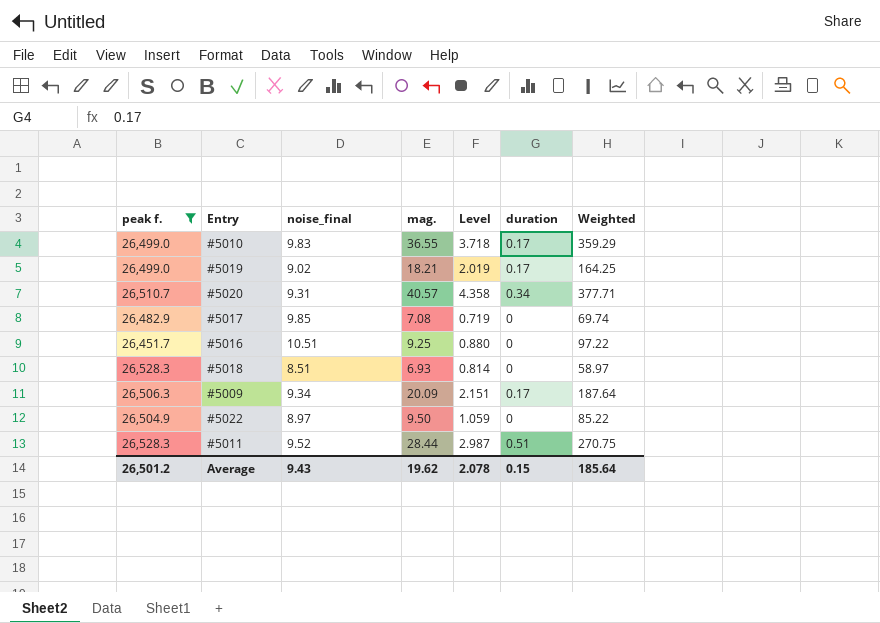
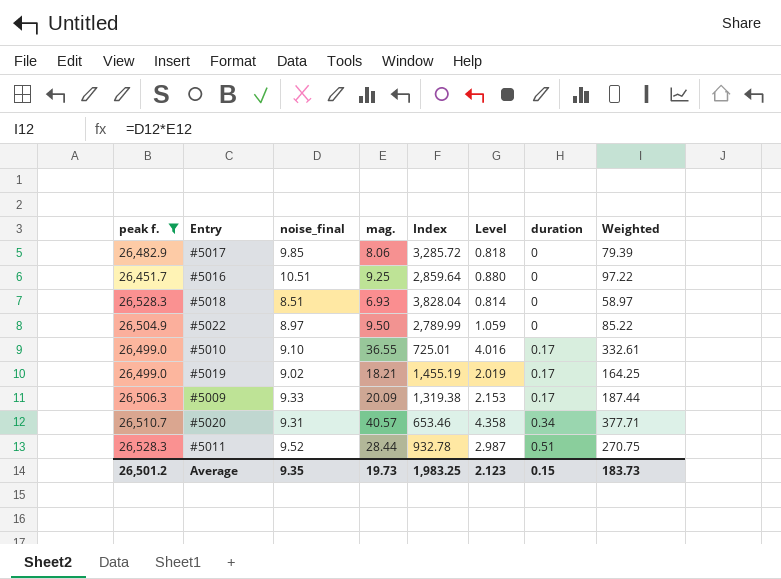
row order: none -> duration ascending
column Index | formula: none -> [peak f.] / [mag.]
#5017 | mag.: 7.08 -> 8.06
#5017 | Level: 0.719 -> 0.818
#5017 | Weighted: 69.74 -> 79.39
#5010 | noise_final: 9.83 -> 9.10
#5010 | Level: 3.718 -> 4.016
#5010 | Weighted: 359.29 -> 332.61
#5009 | noise_final: 9.34 -> 9.33
#5009 | Level: 2.151 -> 2.153
#5009 | Weighted: 187.64 -> 187.44
Average | noise_final: 9.43 -> 9.35
Average | mag.: 19.62 -> 19.73
Average | Level: 2.078 -> 2.123
Average | Weighted: 185.64 -> 183.73

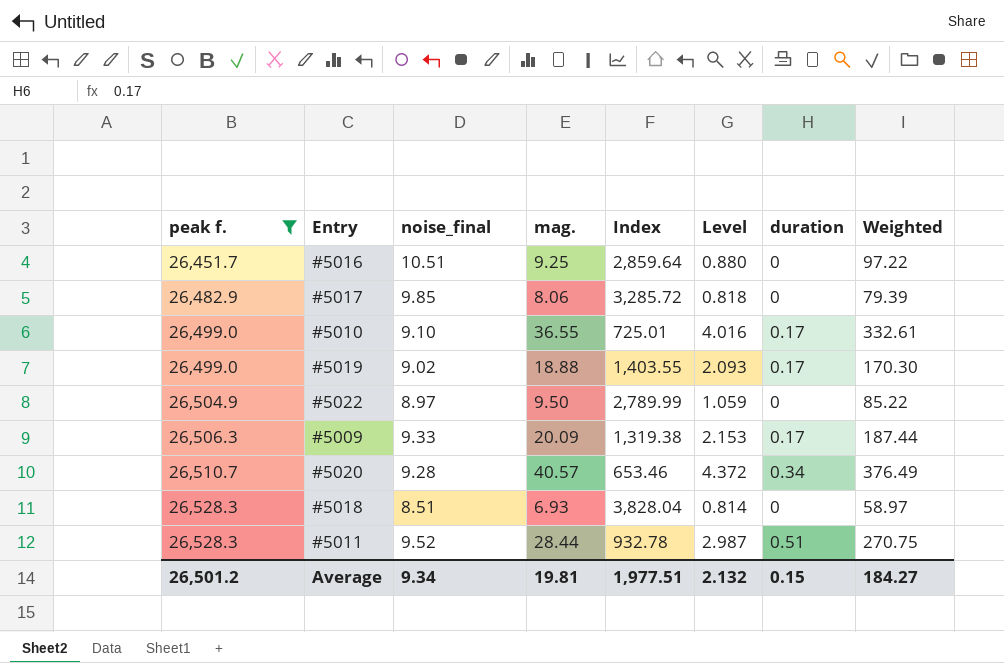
row order: duration ascending -> peak f. ascending
#5019 | mag.: 18.21 -> 18.88
#5019 | Index: 1,455.19 -> 1,403.55
#5019 | Level: 2.019 -> 2.093
#5019 | Weighted: 164.25 -> 170.30
#5020 | noise_final: 9.31 -> 9.28
#5020 | Level: 4.358 -> 4.372
#5020 | Weighted: 377.71 -> 376.49
Average | noise_final: 9.35 -> 9.34
Average | mag.: 19.73 -> 19.81
Average | Index: 1,983.25 -> 1,977.51
Average | Level: 2.123 -> 2.132
Average | Weighted: 183.73 -> 184.27

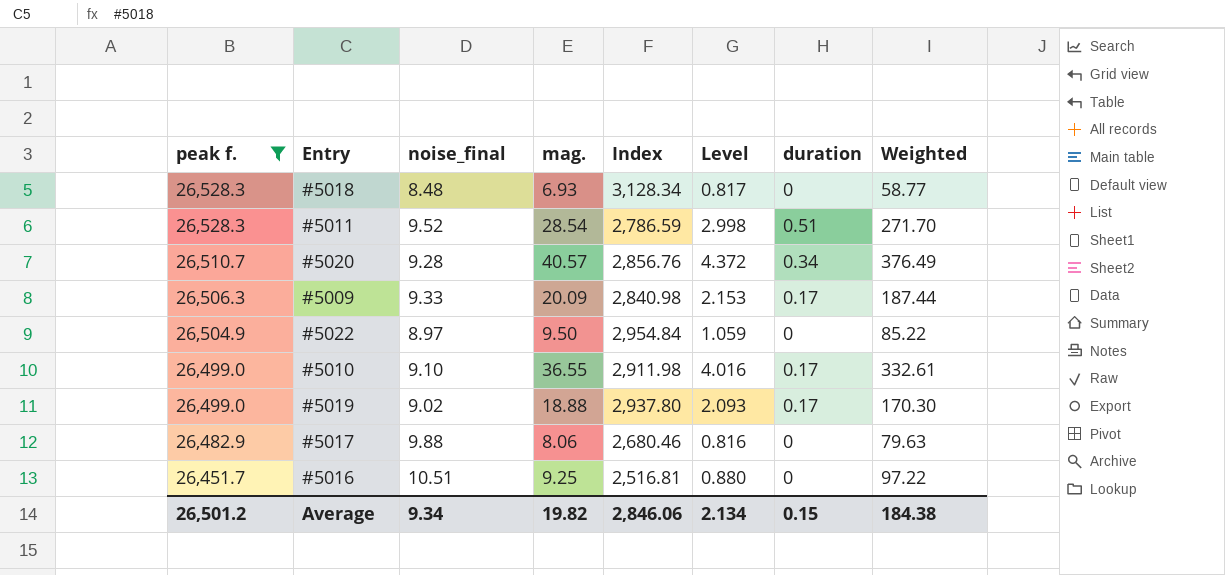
row order: peak f. ascending -> peak f. descending
column Index | formula: [peak f.] / [mag.] -> [peak f.] / [noise_final]
#5018 | noise_final: 8.51 -> 8.48
#5018 | Level: 0.814 -> 0.817
#5018 | Weighted: 58.97 -> 58.77
#5011 | mag.: 28.44 -> 28.54
#5011 | Level: 2.987 -> 2.998
#5011 | Weighted: 270.75 -> 271.70
#5017 | noise_final: 9.85 -> 9.88
#5017 | Level: 0.818 -> 0.816
#5017 | Weighted: 79.39 -> 79.63
Average | mag.: 19.81 -> 19.82
Average | Index: 1,977.51 -> 2,846.06
Average | Level: 2.132 -> 2.134
Average | Weighted: 184.27 -> 184.38

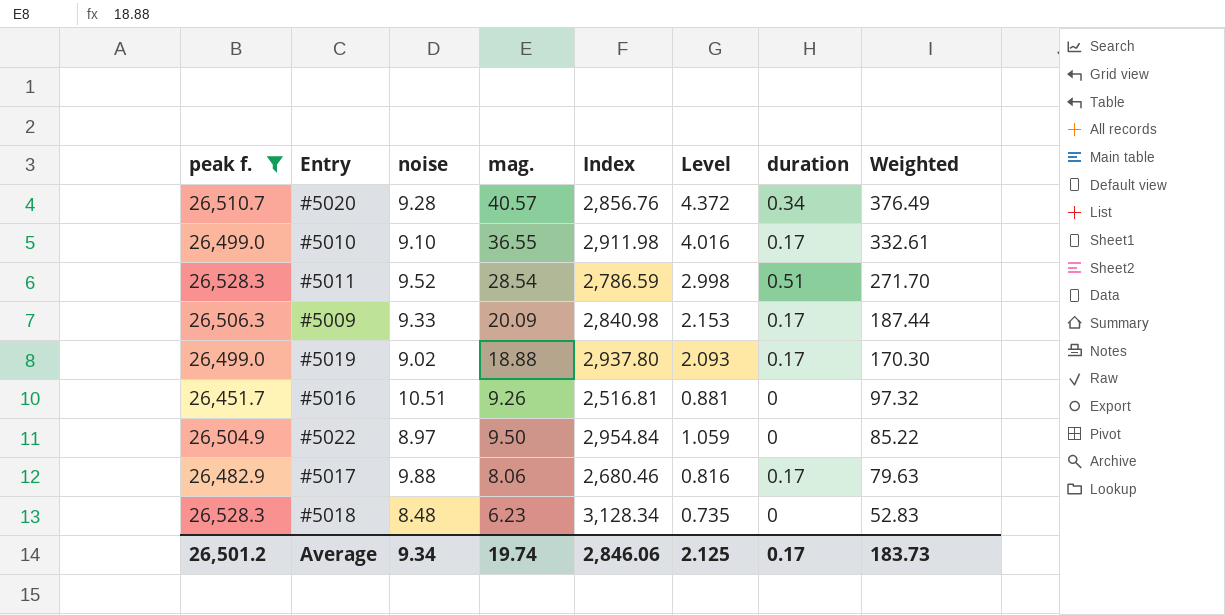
row order: peak f. descending -> Weighted descending
column name: noise_final -> noise
#5016 | mag.: 9.25 -> 9.26
#5016 | Level: 0.880 -> 0.881
#5016 | Weighted: 97.22 -> 97.32
#5017 | duration: 0 -> 0.17
#5018 | mag.: 6.93 -> 6.23
#5018 | Level: 0.817 -> 0.735
#5018 | Weighted: 58.77 -> 52.83
Average | mag.: 19.82 -> 19.74
Average | Level: 2.134 -> 2.125
Average | duration: 0.15 -> 0.17
Average | Weighted: 184.38 -> 183.73

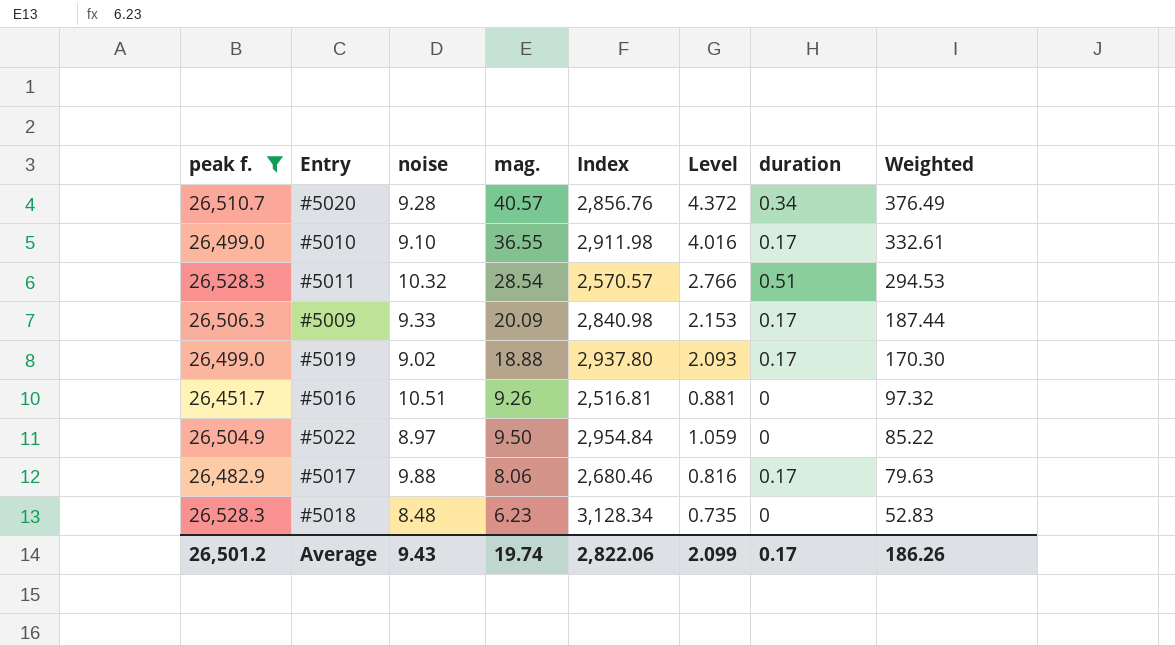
#5011 | noise: 9.52 -> 10.32
#5011 | Index: 2,786.59 -> 2,570.57
#5011 | Level: 2.998 -> 2.766
#5011 | Weighted: 271.70 -> 294.53
Average | noise: 9.34 -> 9.43
Average | Index: 2,846.06 -> 2,822.06
Average | Level: 2.125 -> 2.099
Average | Weighted: 183.73 -> 186.26

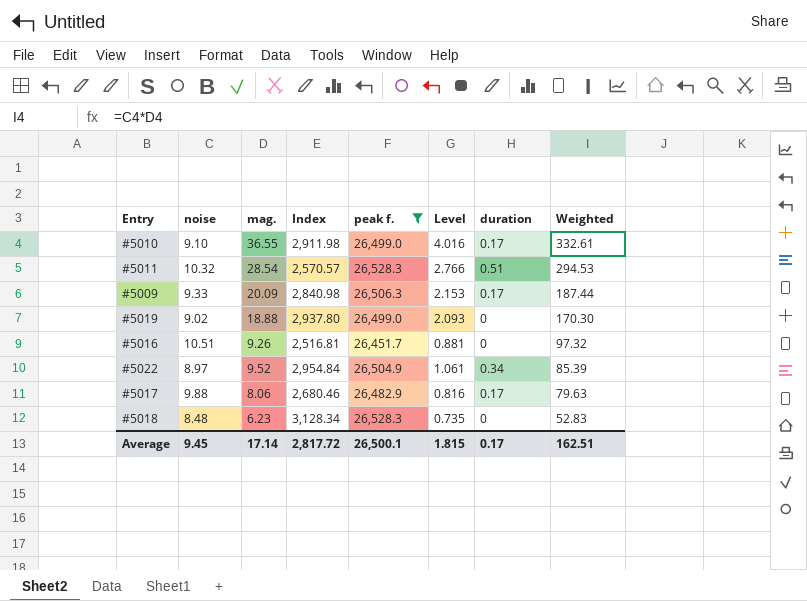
column peak f. | position: 1 -> 5
row #5020: 26,510.7 | 9.28 | 40.57 | 2,856.76 | 4.372 | 0.34 | 376.49 -> none
#5019 | duration: 0.17 -> 0
#5022 | mag.: 9.50 -> 9.52
#5022 | Level: 1.059 -> 1.061
#5022 | duration: 0 -> 0.34
#5022 | Weighted: 85.22 -> 85.39
Average | noise: 9.43 -> 9.45
Average | mag.: 19.74 -> 17.14
Average | Index: 2,822.06 -> 2,817.72
Average | peak f.: 26,501.2 -> 26,500.1
Average | Level: 2.099 -> 1.815
Average | Weighted: 186.26 -> 162.51

